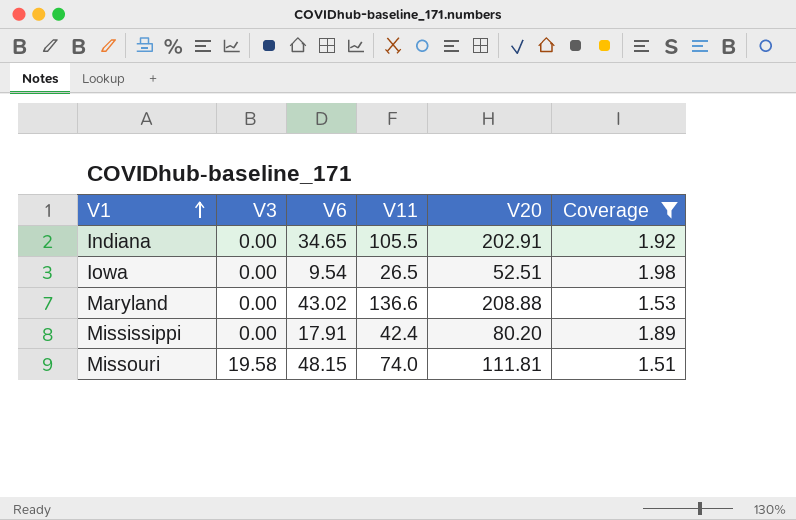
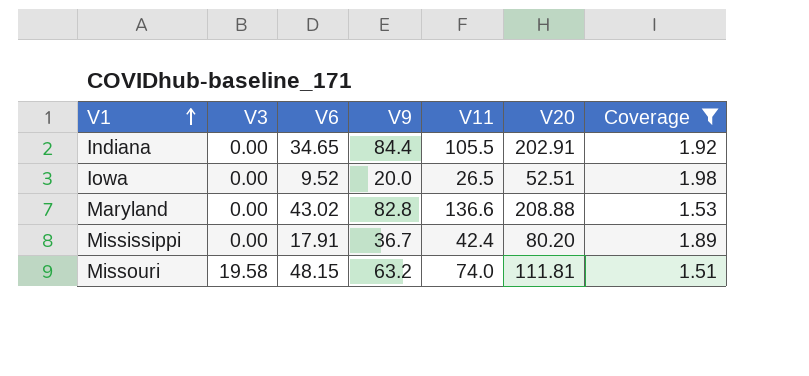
column V9 | position: none -> 4
Iowa | V6: 9.54 -> 9.52

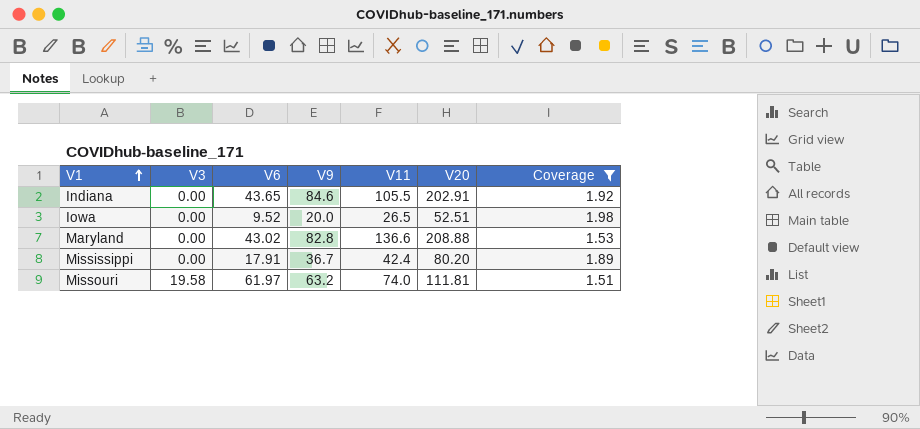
Indiana | V6: 34.65 -> 43.65
Indiana | V9: 84.4 -> 84.6
Missouri | V6: 48.15 -> 61.97

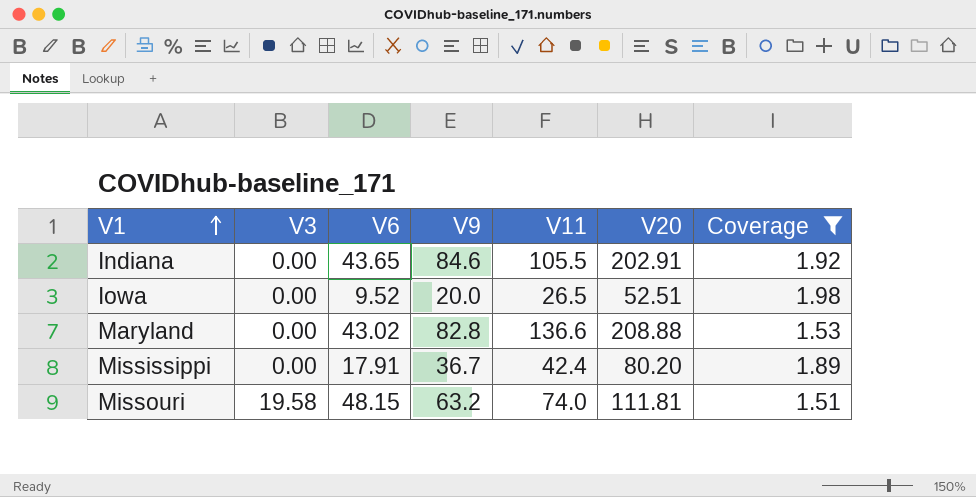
Missouri | V6: 61.97 -> 48.15

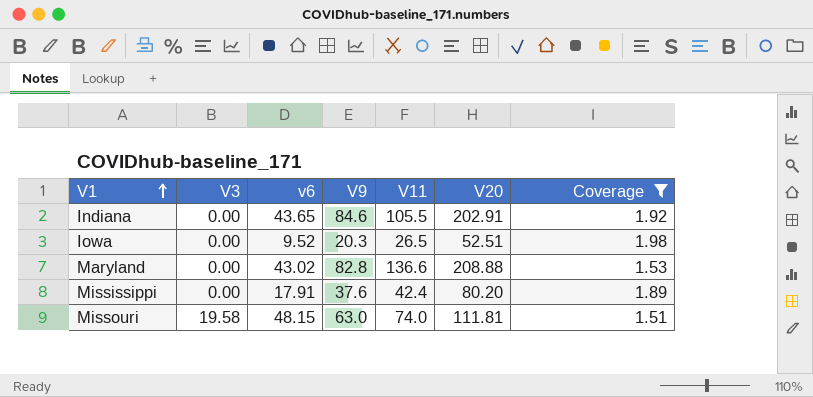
column name: V6 -> v6
Iowa | V9: 20.0 -> 20.3
Mississippi | V9: 36.7 -> 37.6
Missouri | V9: 63.2 -> 63.0

